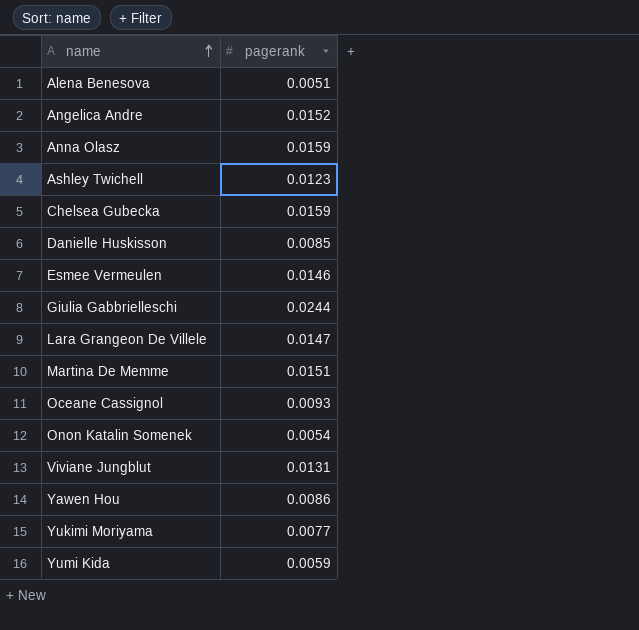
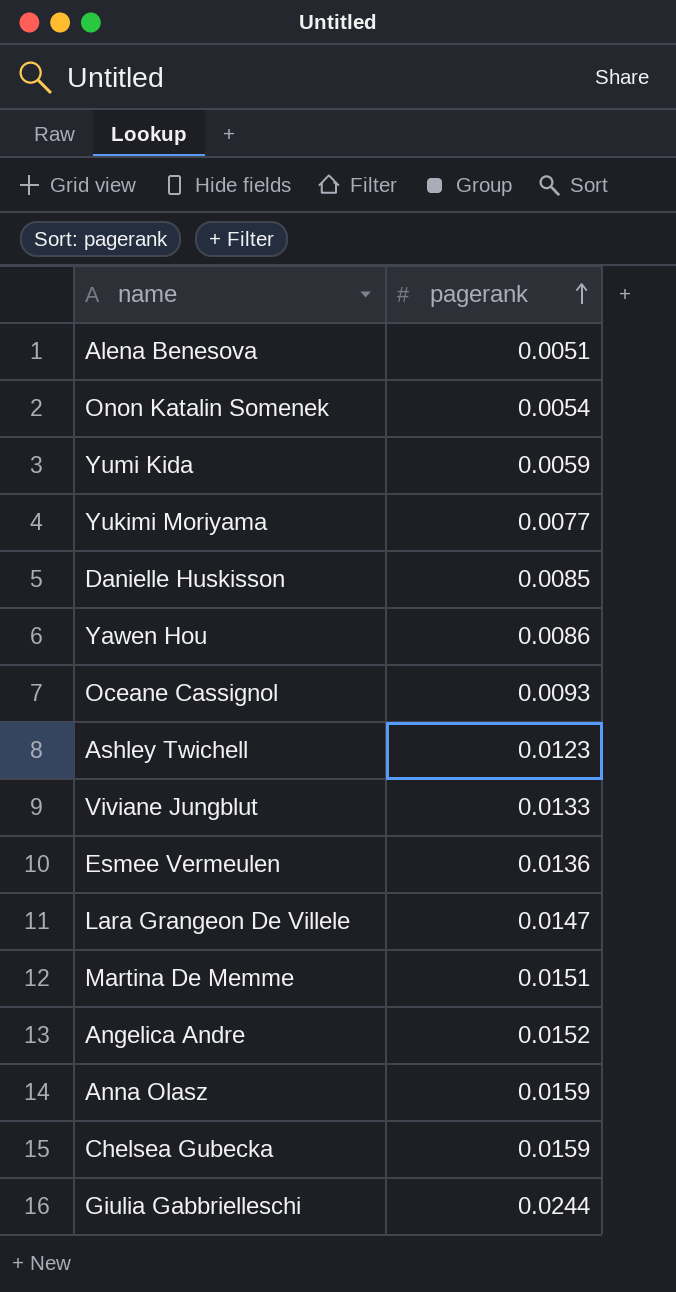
row order: name ascending -> pagerank ascending
Viviane Jungblut | pagerank: 0.0131 -> 0.0133
Esmee Vermeulen | pagerank: 0.0146 -> 0.0136

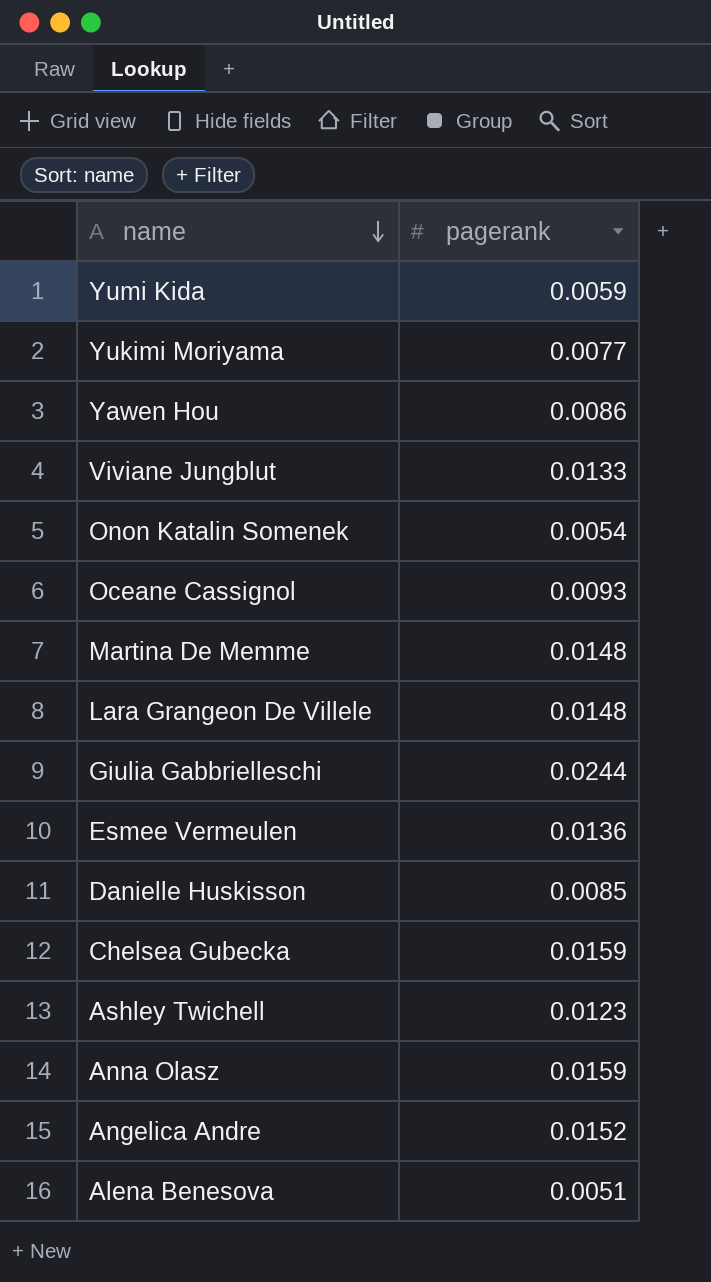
row order: pagerank ascending -> name descending
Martina De Memme | pagerank: 0.0151 -> 0.0148
Lara Grangeon De Villele | pagerank: 0.0147 -> 0.0148

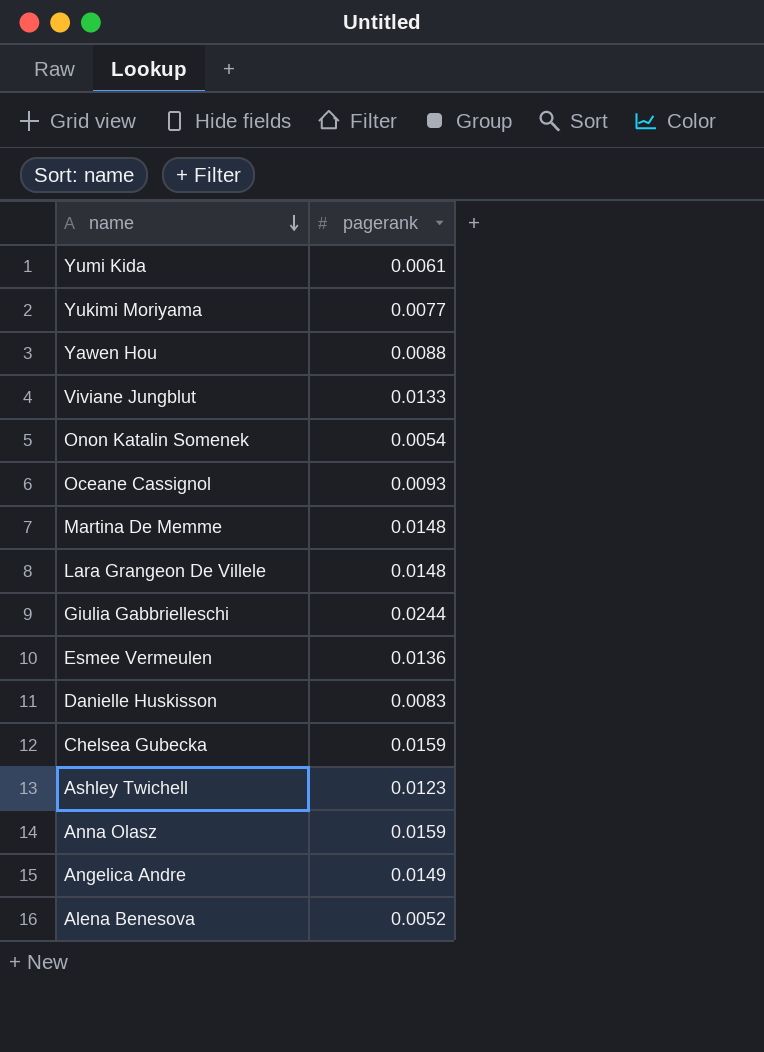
Yumi Kida | pagerank: 0.0059 -> 0.0061
Yawen Hou | pagerank: 0.0086 -> 0.0088
Danielle Huskisson | pagerank: 0.0085 -> 0.0083
Angelica Andre | pagerank: 0.0152 -> 0.0149
Alena Benesova | pagerank: 0.0051 -> 0.0052

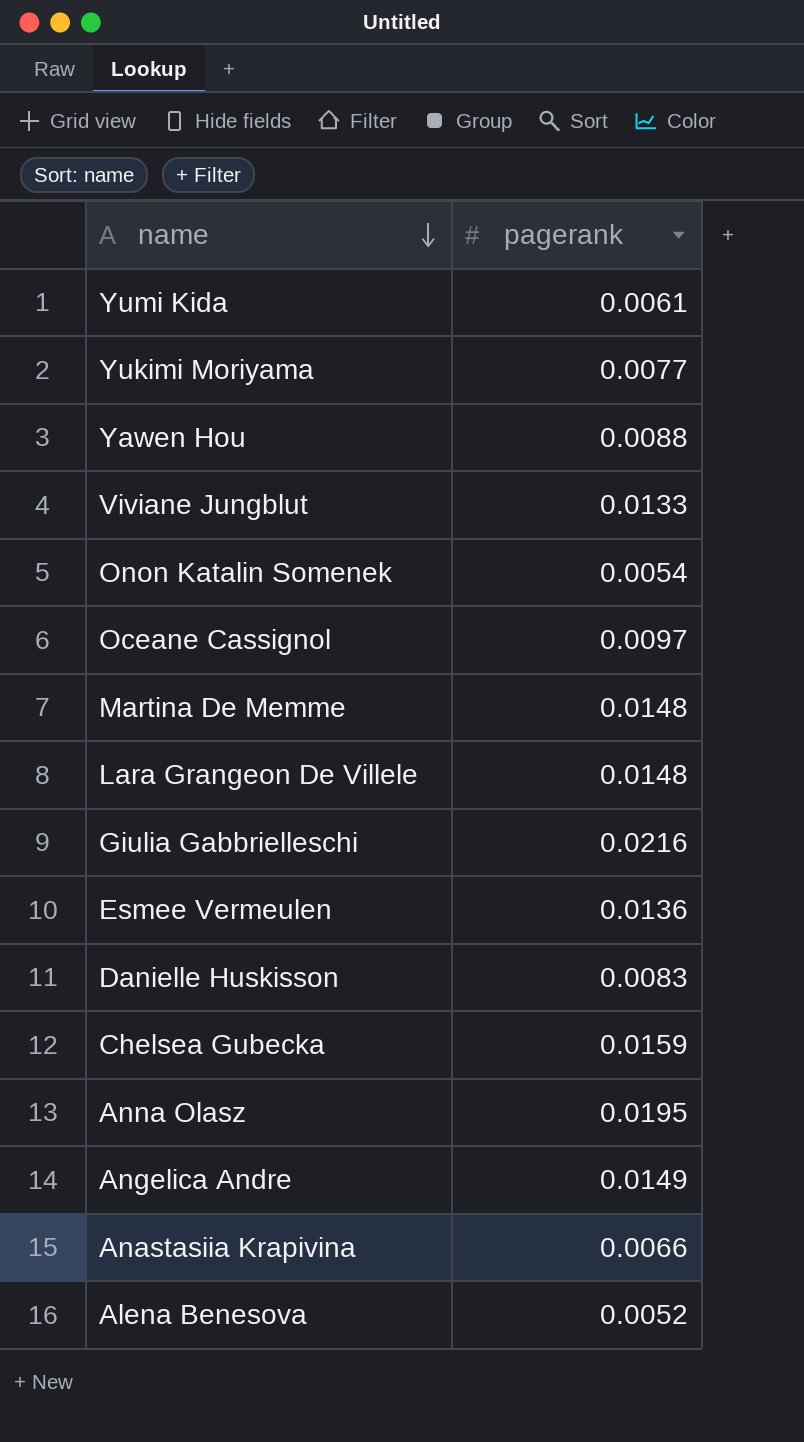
row Ashley Twichell: 0.0123 -> none
Oceane Cassignol | pagerank: 0.0093 -> 0.0097
Giulia Gabbrielleschi | pagerank: 0.0244 -> 0.0216
Anna Olasz | pagerank: 0.0159 -> 0.0195
row Anastasiia Krapivina: none -> 0.0066

